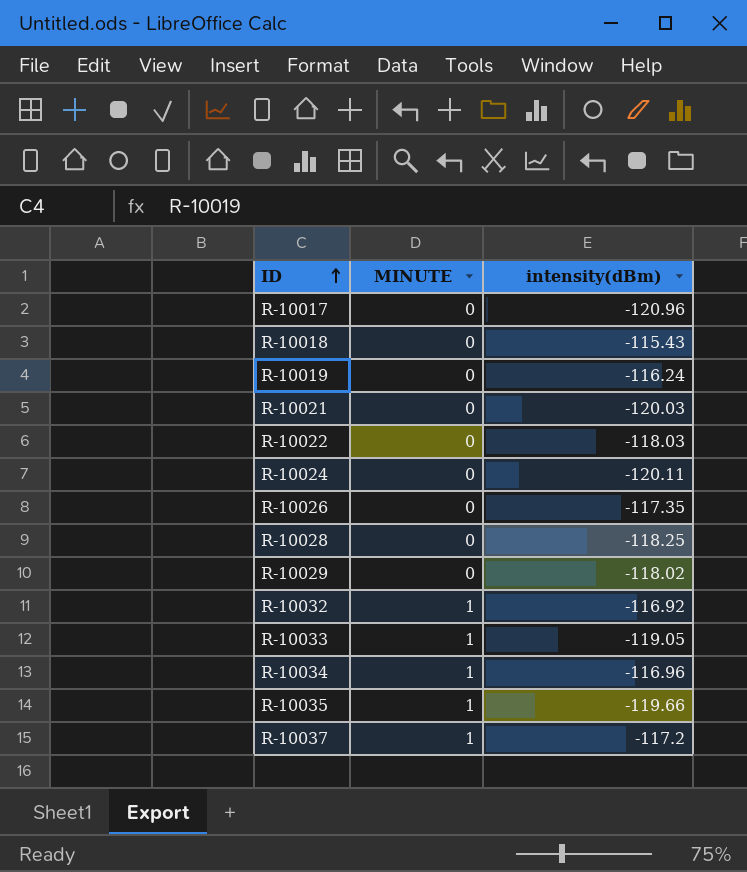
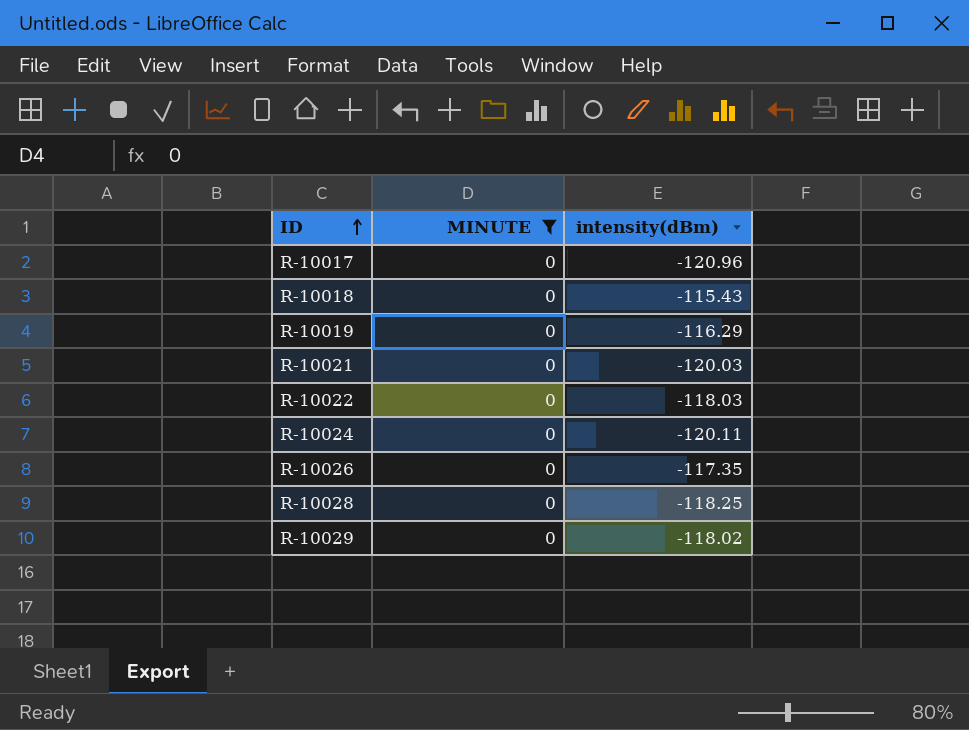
filter: none -> MINUTE = 0
R-10019 | intensity(dBm): -116.24 -> -116.29

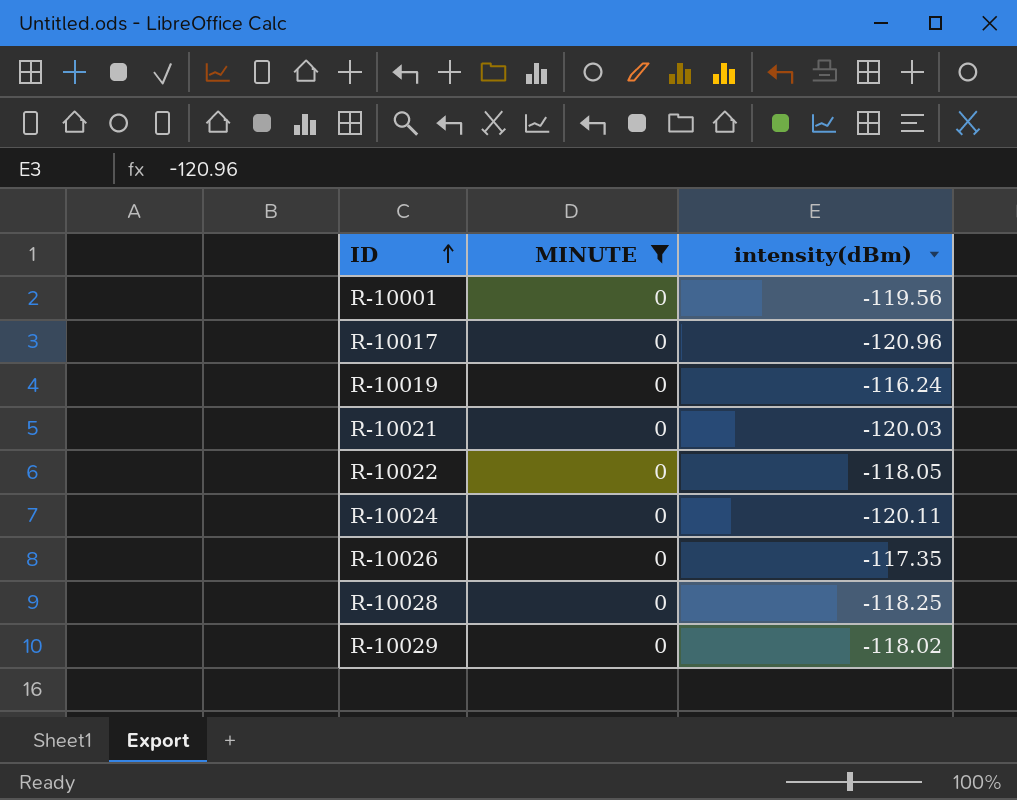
row R-10018: 0 | -115.43 -> none
row R-10001: none -> 0 | -119.56
R-10019 | intensity(dBm): -116.29 -> -116.24
R-10022 | intensity(dBm): -118.03 -> -118.05

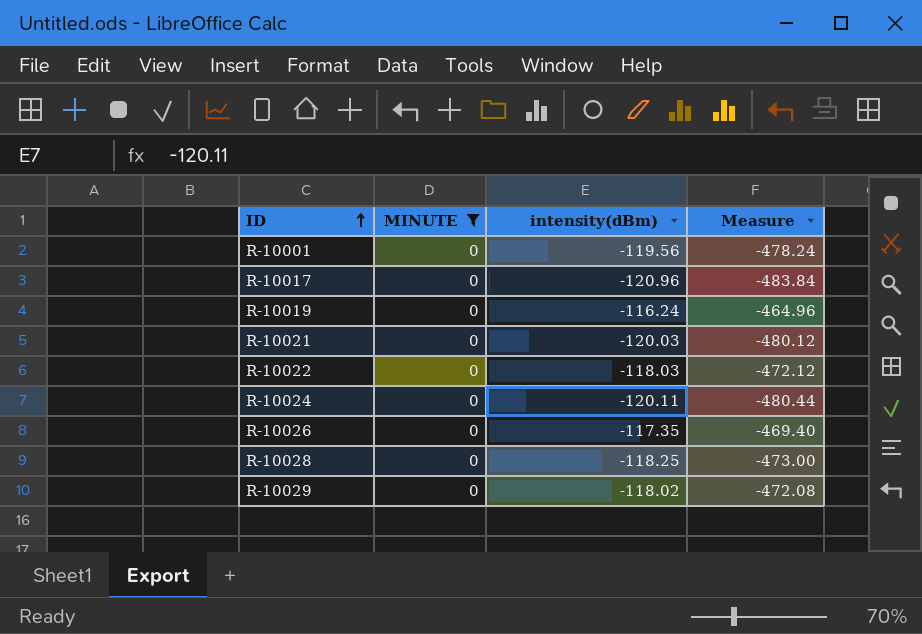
column Measure | formula: none -> [intensity(dBm)] * 4
R-10022 | intensity(dBm): -118.05 -> -118.03

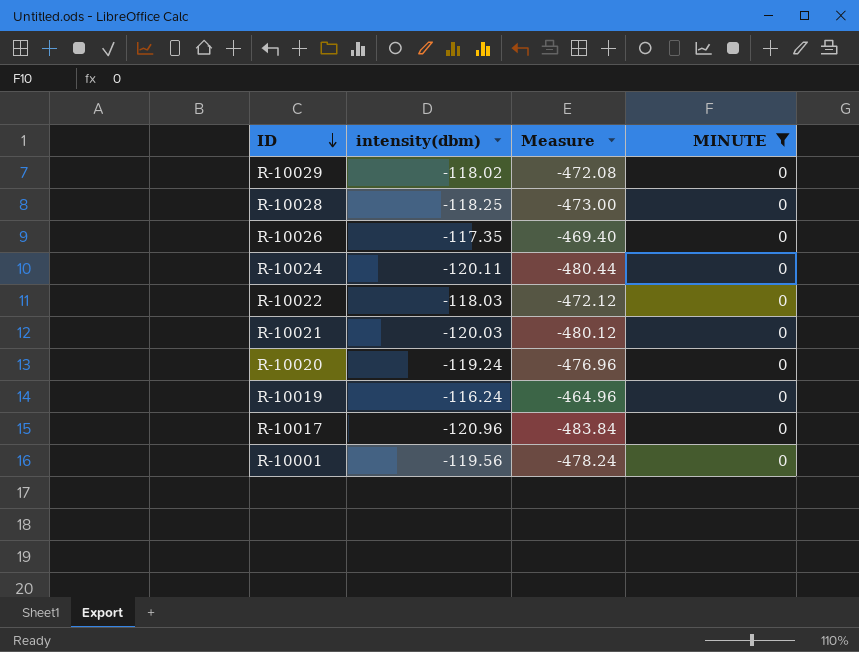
row order: ID ascending -> ID descending
column name: intensity(dBm) -> intensity(dbm)
column MINUTE | position: 2 -> 4
row R-10020: none -> -119.24 | -476.96 | 0

